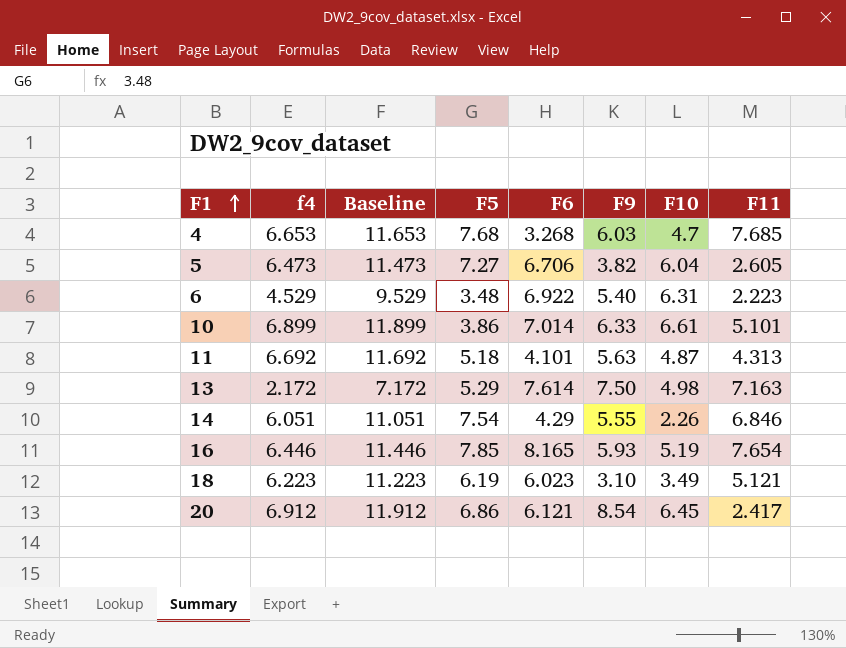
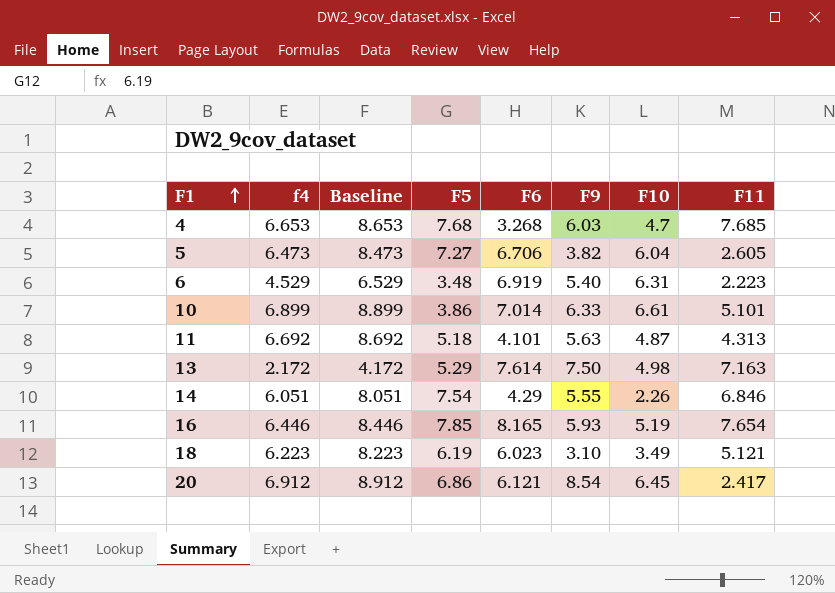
column Baseline | formula: [f4] + 5 -> [f4] + 2
6 | F6: 6.922 -> 6.919

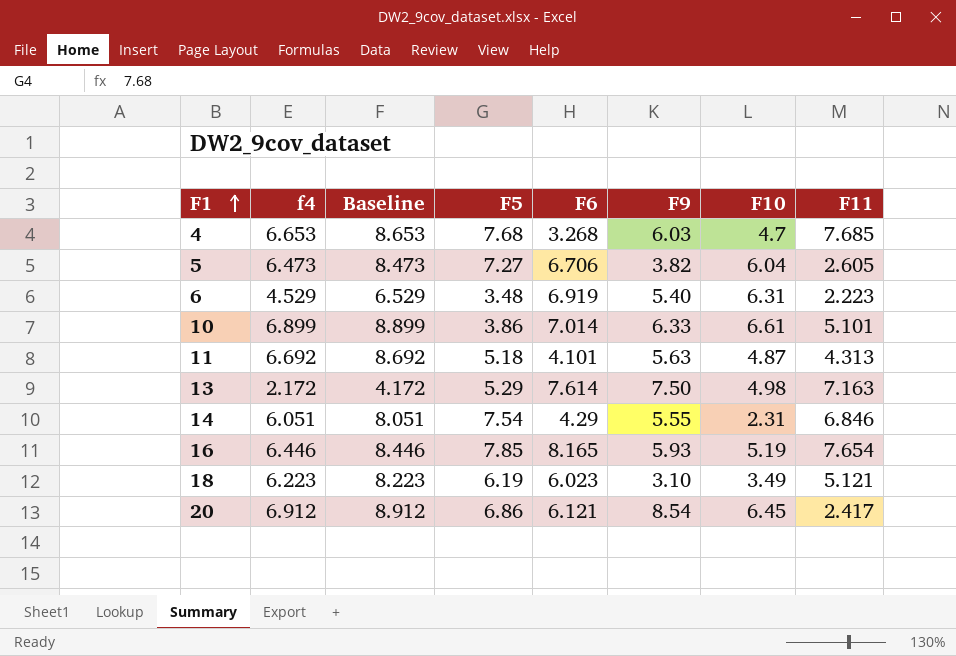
14 | F10: 2.26 -> 2.31

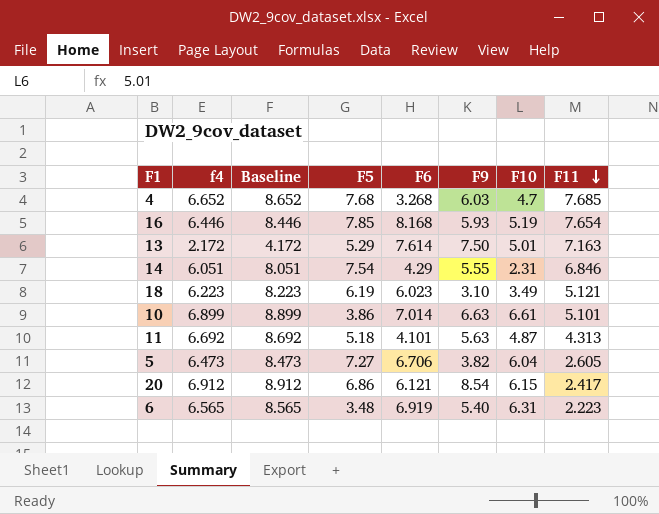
row order: F1 ascending -> F11 descending
4 | f4: 6.653 -> 6.652
4 | Baseline: 8.653 -> 8.652
16 | F6: 8.165 -> 8.168
13 | F10: 4.98 -> 5.01
10 | F9: 6.33 -> 6.63
20 | F10: 6.45 -> 6.15
6 | f4: 4.529 -> 6.565
6 | Baseline: 6.529 -> 8.565

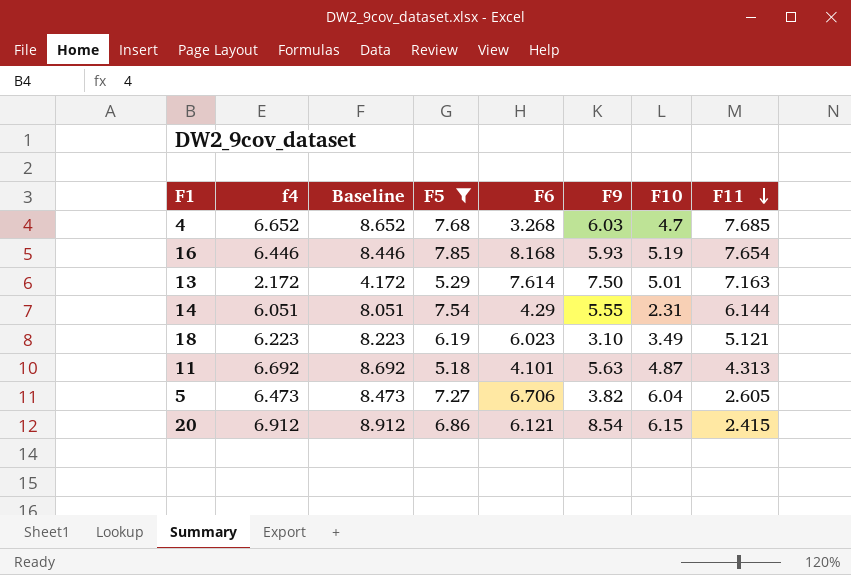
filter: none -> F5 >= 5.18
14 | F11: 6.846 -> 6.144
20 | F11: 2.417 -> 2.415

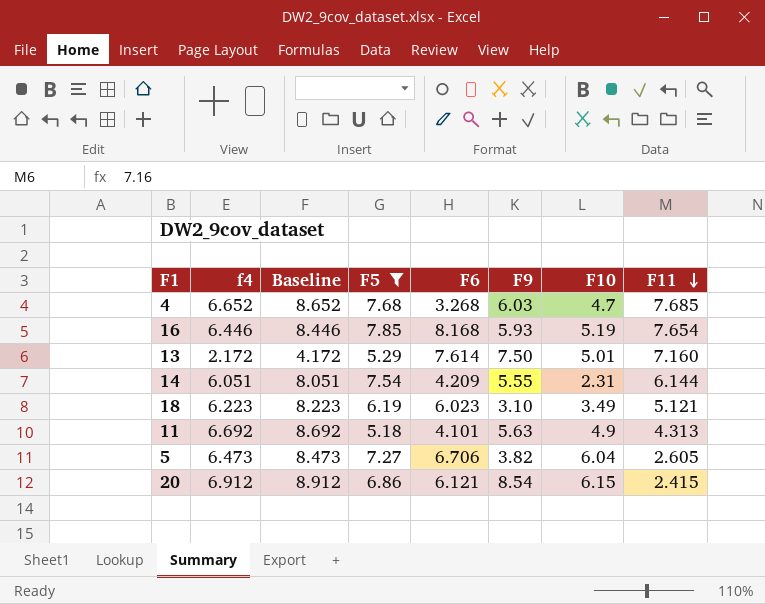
13 | F11: 7.163 -> 7.160
14 | F6: 4.29 -> 4.209
11 | F10: 4.87 -> 4.9

